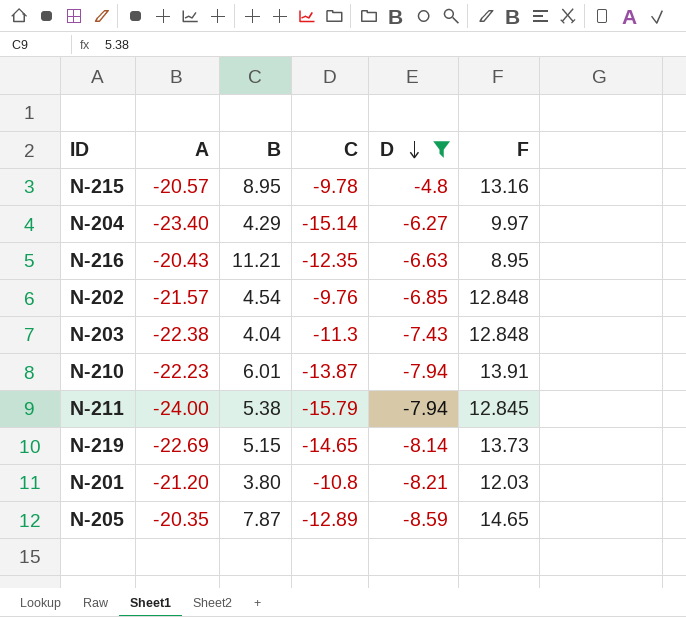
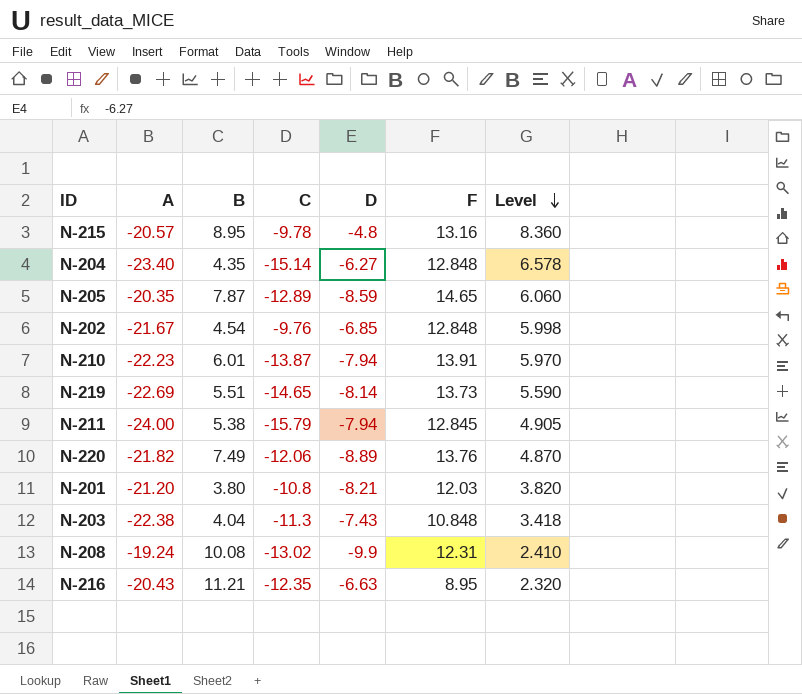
filter: D >= -8.59 -> none
row order: D descending -> Level descending
column Level | formula: none -> [D] + [F]
N-204 | B: 4.29 -> 4.35
N-204 | F: 9.97 -> 12.848
N-202 | A: -21.57 -> -21.67
N-219 | B: 5.15 -> 5.51
N-203 | F: 12.848 -> 10.848

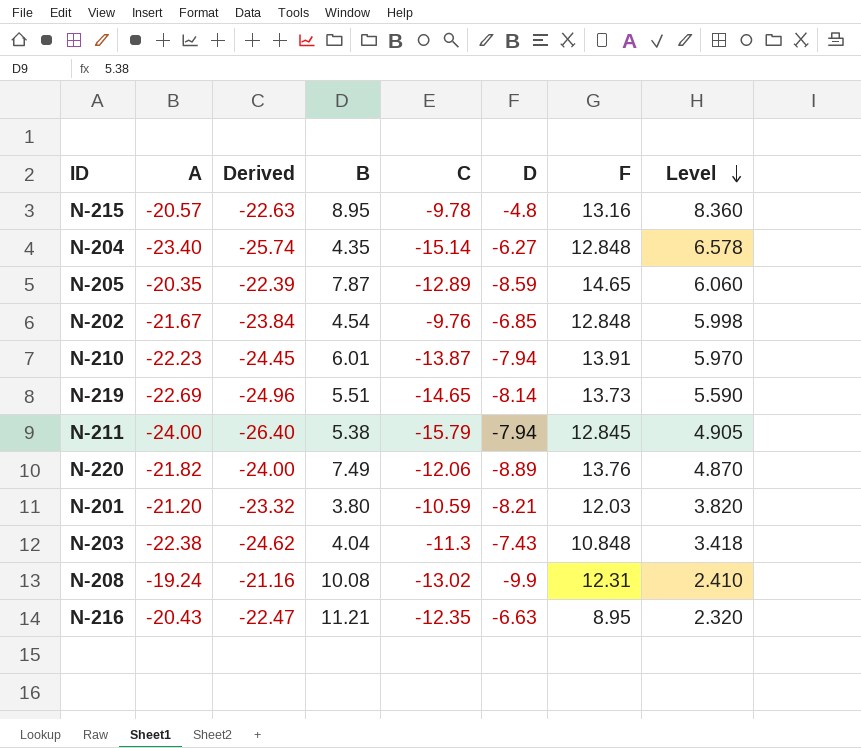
column Derived | formula: none -> [A] * 1.1
N-201 | C: -10.8 -> -10.59

